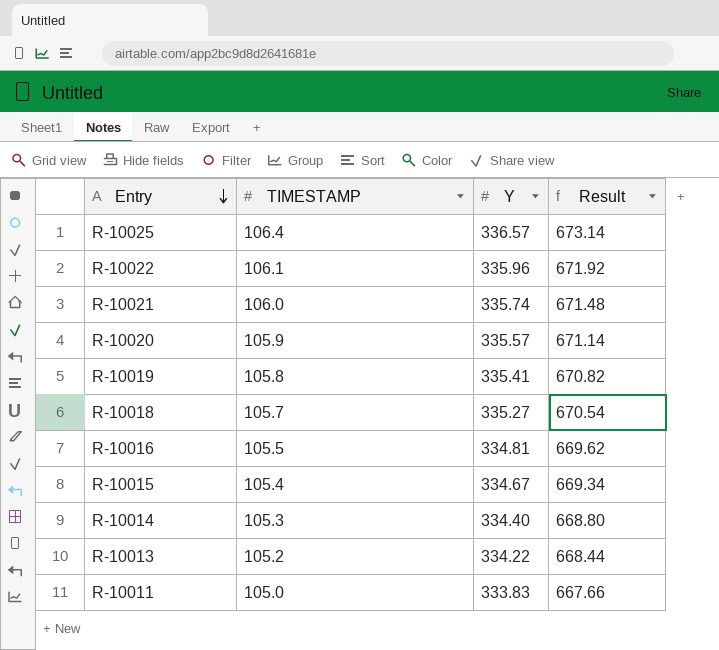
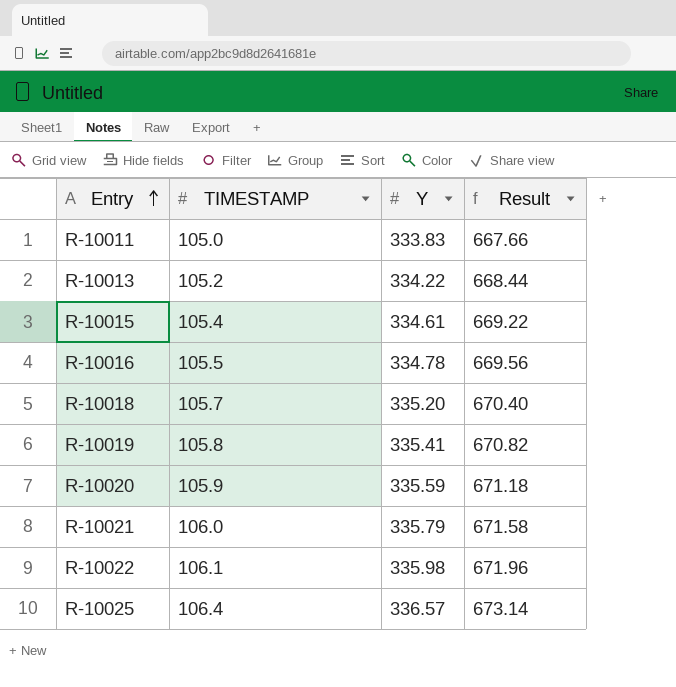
row order: Entry descending -> Entry ascending
row R-10014: 105.3 | 334.40 | 668.80 -> none
R-10015 | Y: 334.67 -> 334.61
R-10015 | Result: 669.34 -> 669.22
R-10016 | Y: 334.81 -> 334.78
R-10016 | Result: 669.62 -> 669.56
R-10018 | Y: 335.27 -> 335.20
R-10018 | Result: 670.54 -> 670.40
R-10020 | Y: 335.57 -> 335.59
R-10020 | Result: 671.14 -> 671.18
R-10021 | Y: 335.74 -> 335.79
R-10021 | Result: 671.48 -> 671.58
R-10022 | Y: 335.96 -> 335.98
R-10022 | Result: 671.92 -> 671.96

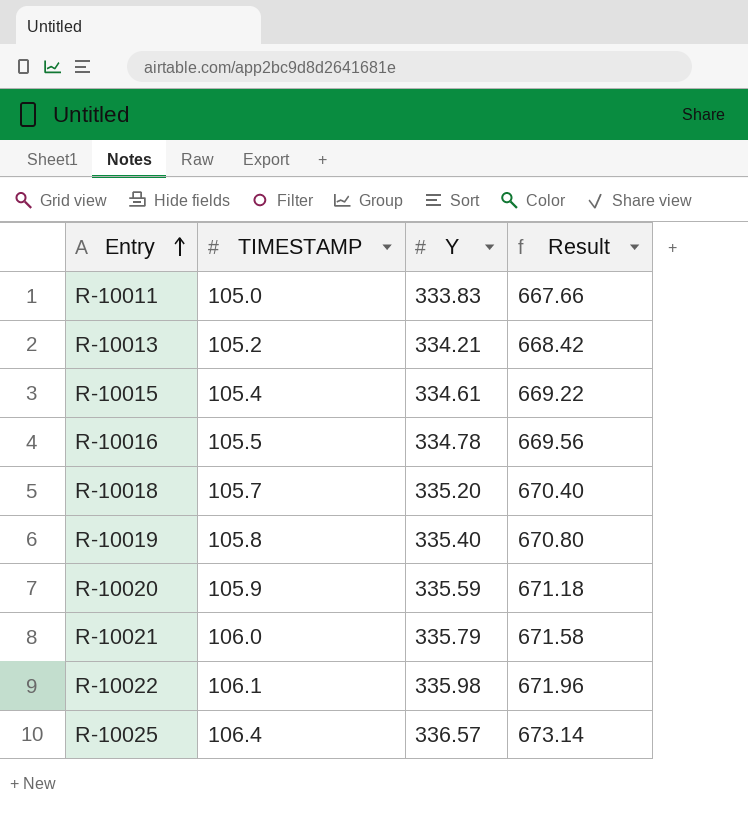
R-10013 | Y: 334.22 -> 334.21
R-10013 | Result: 668.44 -> 668.42
R-10019 | Y: 335.41 -> 335.40
R-10019 | Result: 670.82 -> 670.80

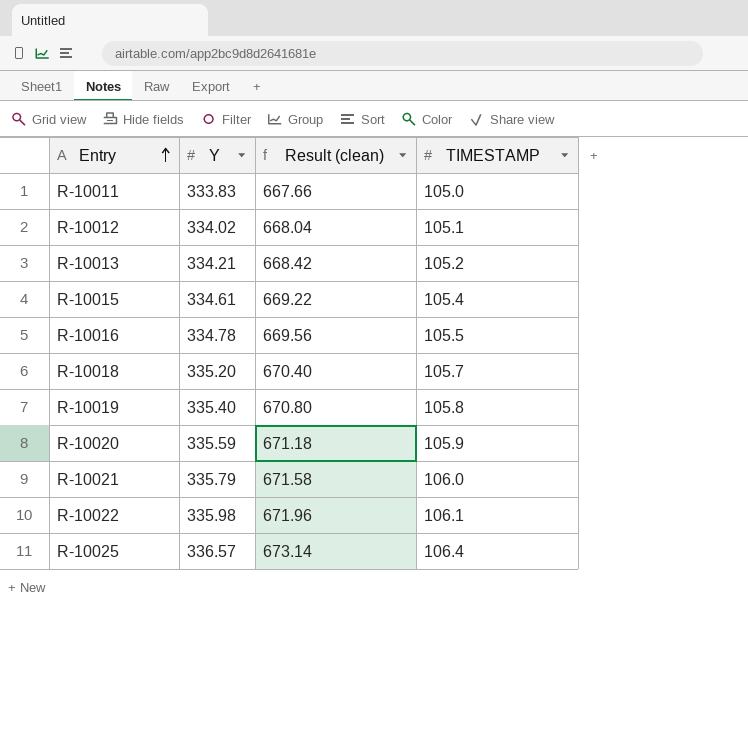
column name: Result -> Result (clean)
column TIMESTAMP | position: 2 -> 4
row R-10012: none -> 334.02 | 668.04 | 105.1

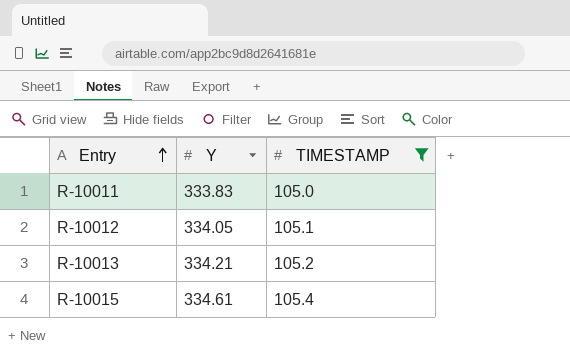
filter: none -> TIMESTAMP <= 105.4
column Result (clean) | formula: [Y] * 2 -> none
R-10012 | Y: 334.02 -> 334.05

